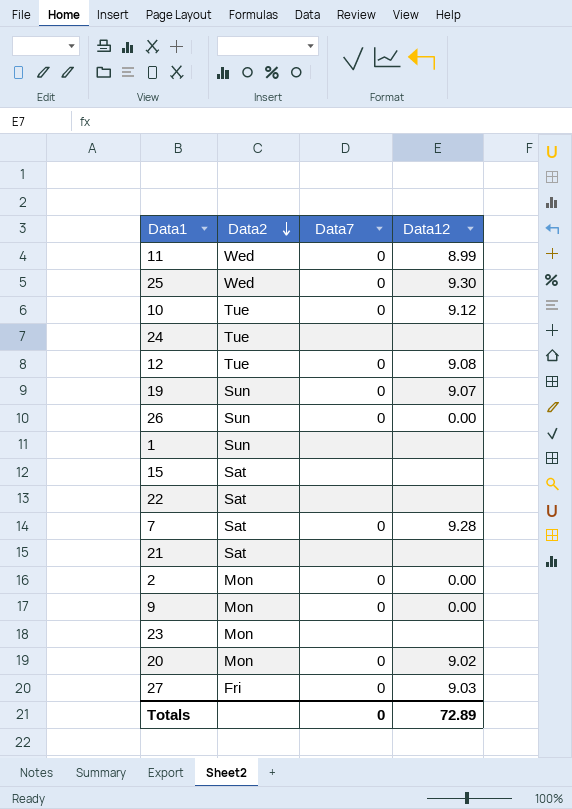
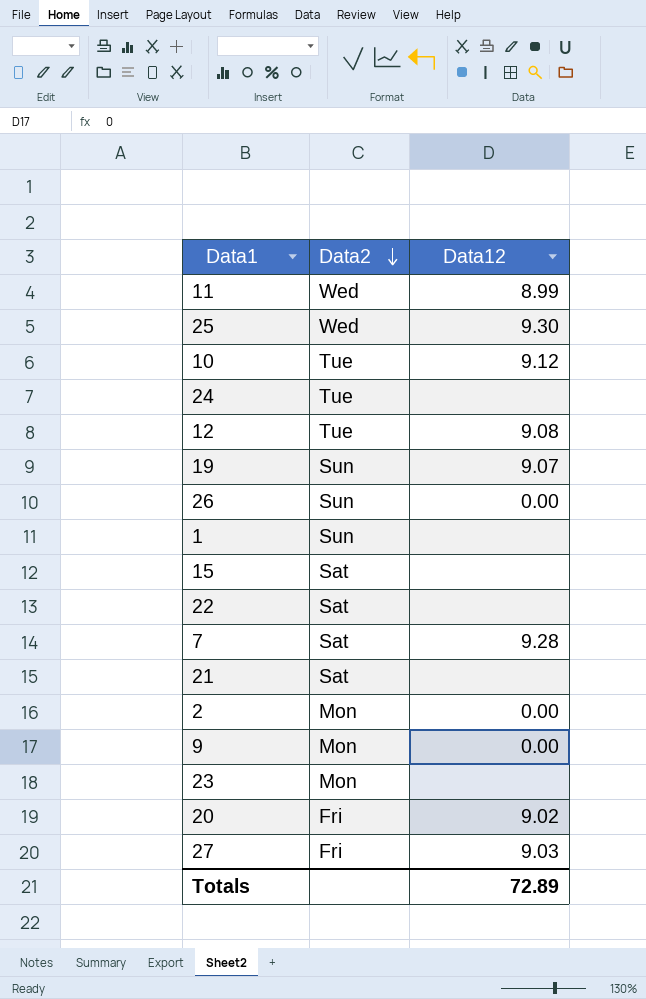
column Data7 | position: 3 -> none
20 | Data2: Mon -> Fri

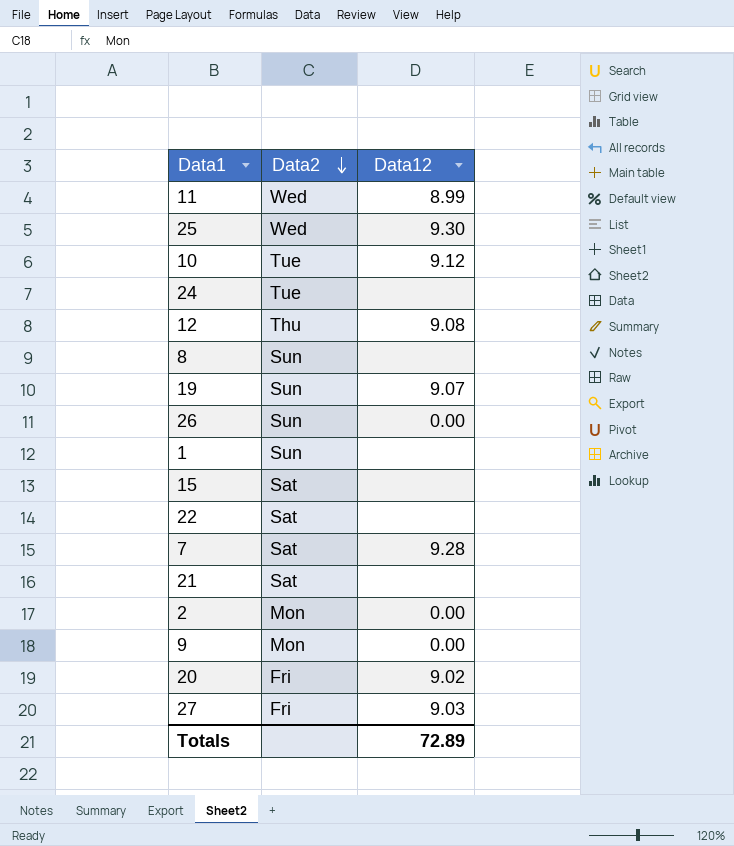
row 23: Mon | none -> none
12 | Data2: Tue -> Thu
row 8: none -> Sun | none

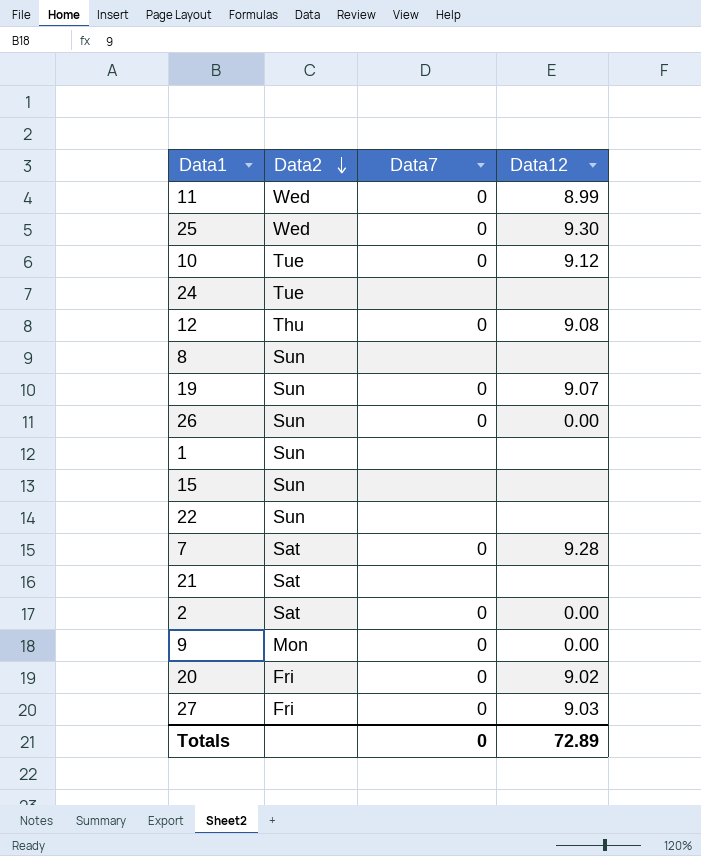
column Data7 | position: none -> 3
15 | Data2: Sat -> Sun
22 | Data2: Sat -> Sun
2 | Data2: Mon -> Sat

